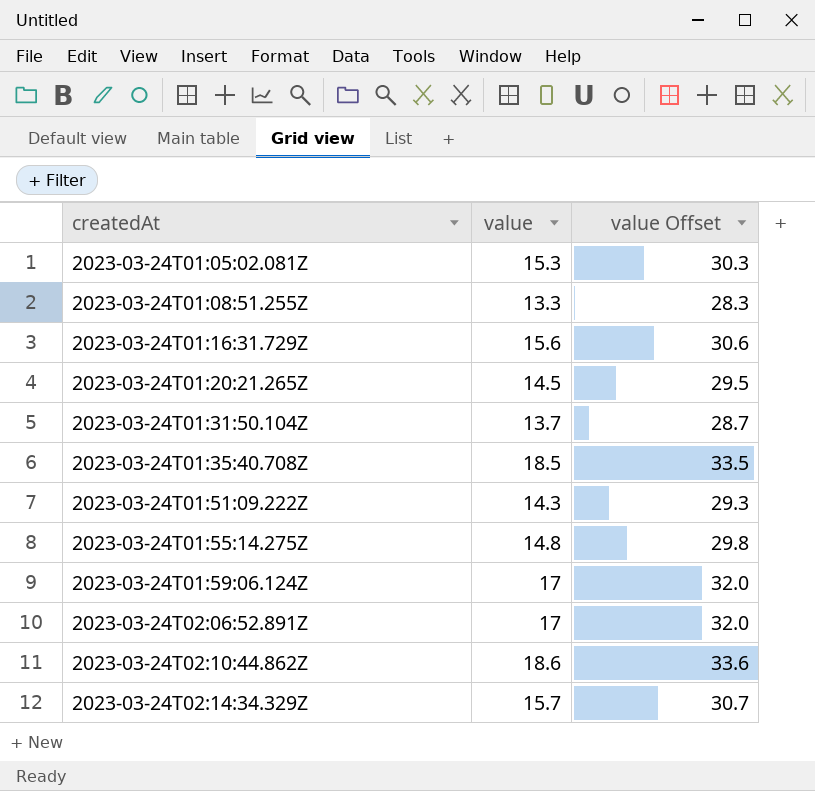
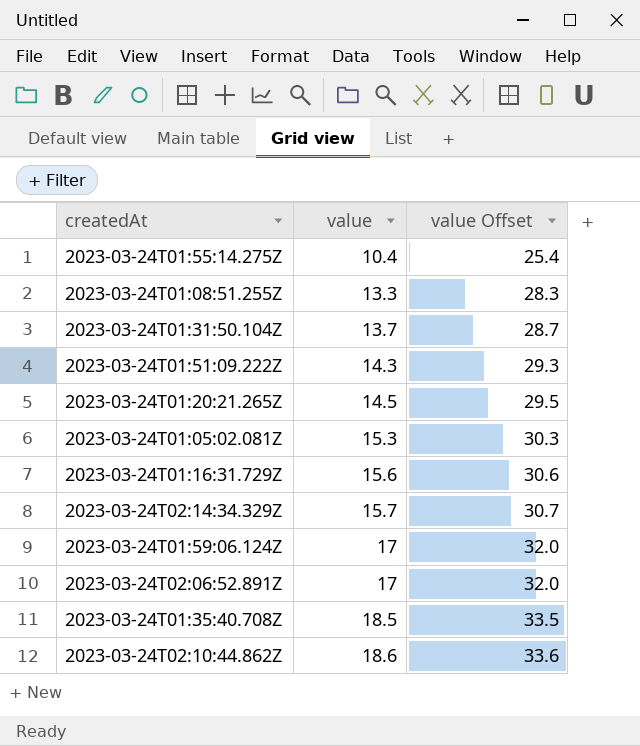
row order: createdAt ascending -> value ascending
2023-03-24T01:55:14.275Z | value: 14.8 -> 10.4
2023-03-24T01:55:14.275Z | value Offset: 29.8 -> 25.4

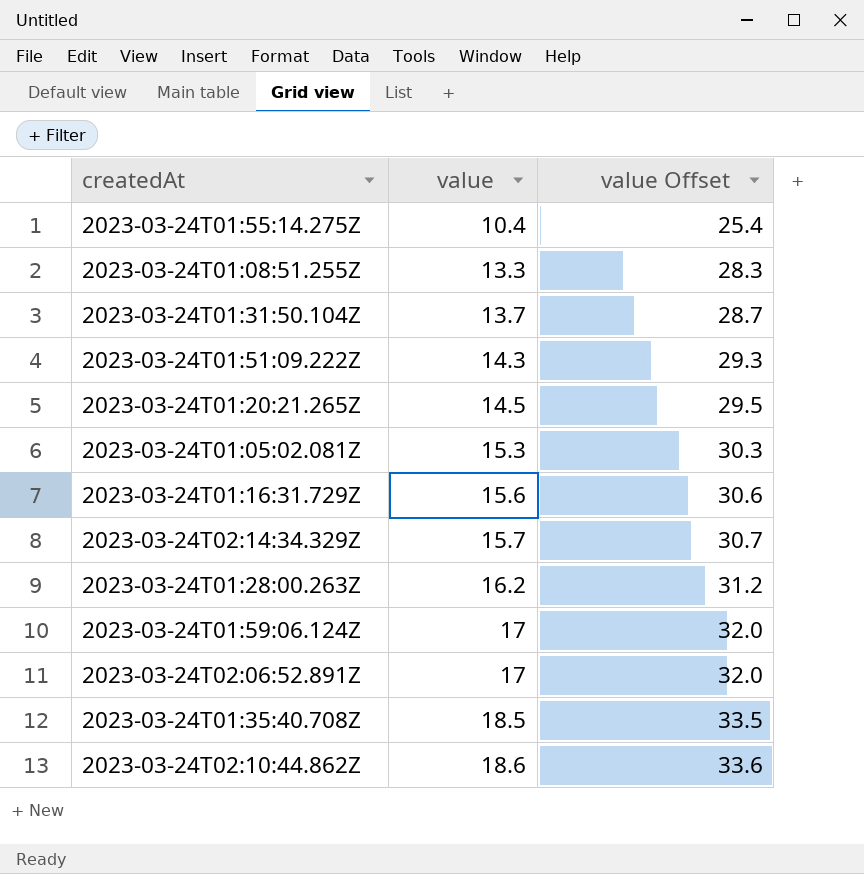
row 2023-03-24T01:28:00.263Z: none -> 16.2 | 31.2

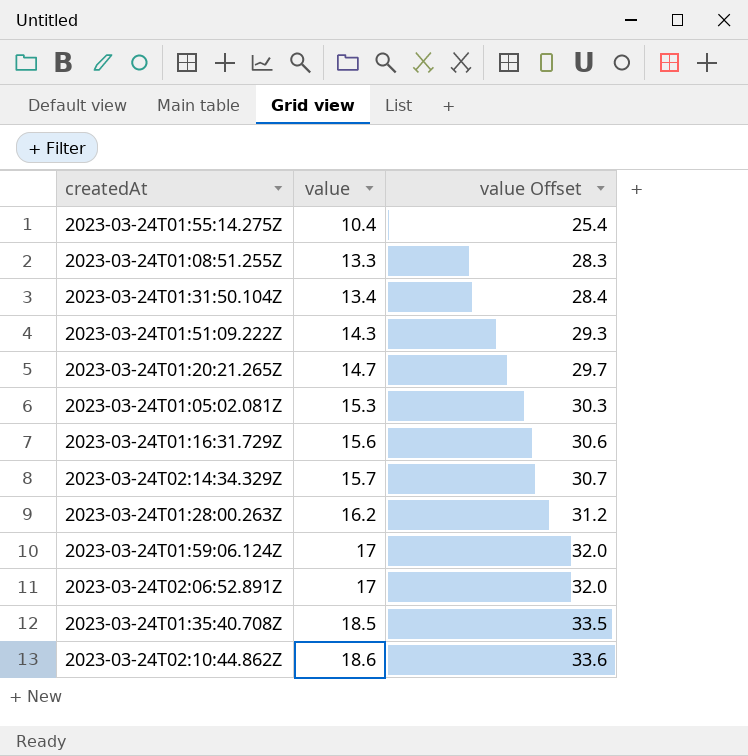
2023-03-24T01:31:50.104Z | value: 13.7 -> 13.4
2023-03-24T01:31:50.104Z | value Offset: 28.7 -> 28.4
2023-03-24T01:20:21.265Z | value: 14.5 -> 14.7
2023-03-24T01:20:21.265Z | value Offset: 29.5 -> 29.7

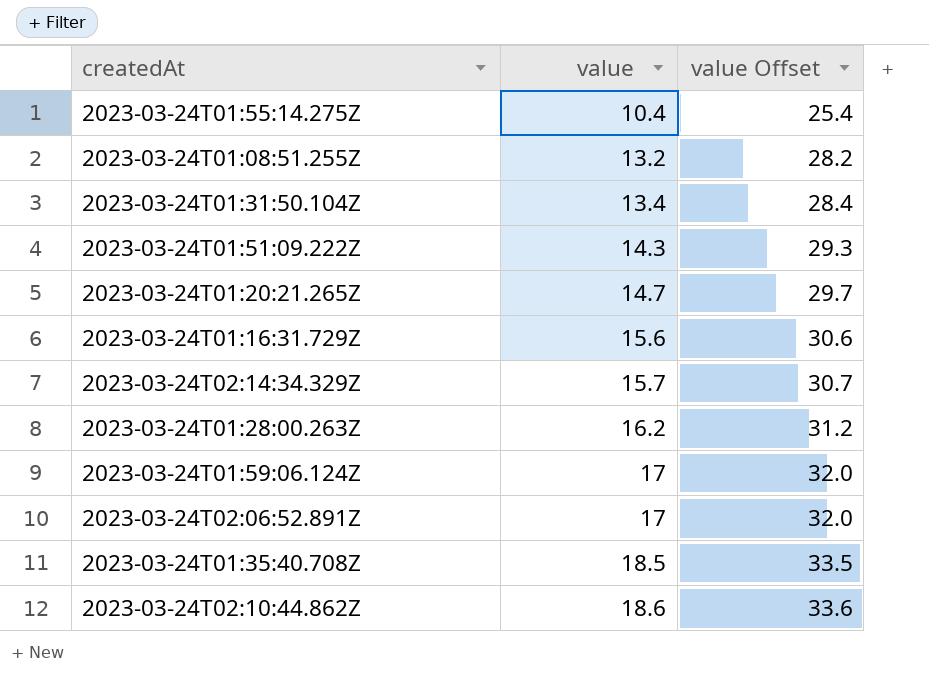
row 2023-03-24T01:05:02.081Z: 15.3 | 30.3 -> none
2023-03-24T01:08:51.255Z | value: 13.3 -> 13.2
2023-03-24T01:08:51.255Z | value Offset: 28.3 -> 28.2

